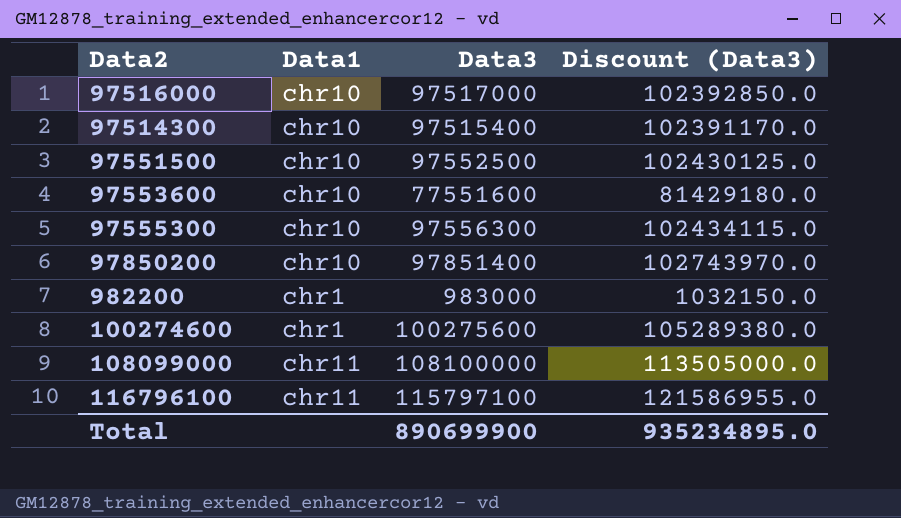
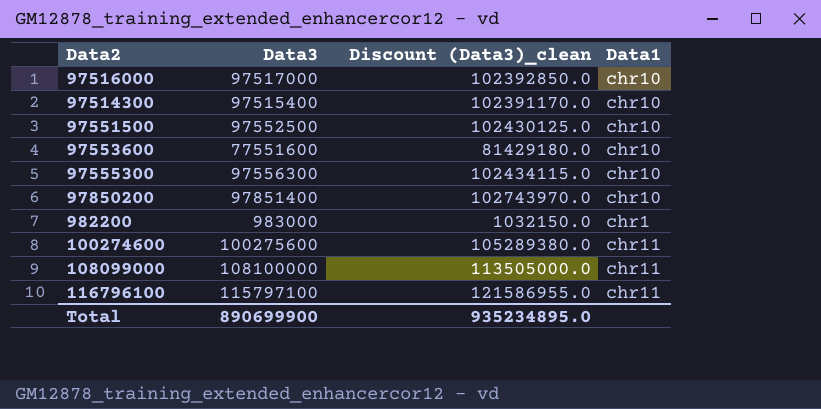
column name: Discount (Data3) -> Discount (Data3)_clean
column Data1 | position: 2 -> 4
100274600 | Data1: chr1 -> chr11

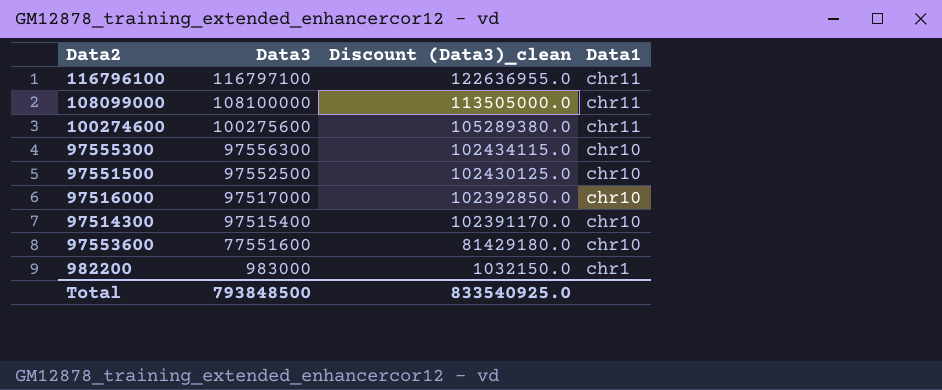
row order: none -> Data3 descending
row 97850200: 97851400 | 102743970.0 | chr10 -> none
116796100 | Data3: 115797100 -> 116797100
116796100 | Discount (Data3)_clean: 121586955.0 -> 122636955.0
Total | Data3: 890699900 -> 793848500
Total | Discount (Data3)_clean: 935234895.0 -> 833540925.0

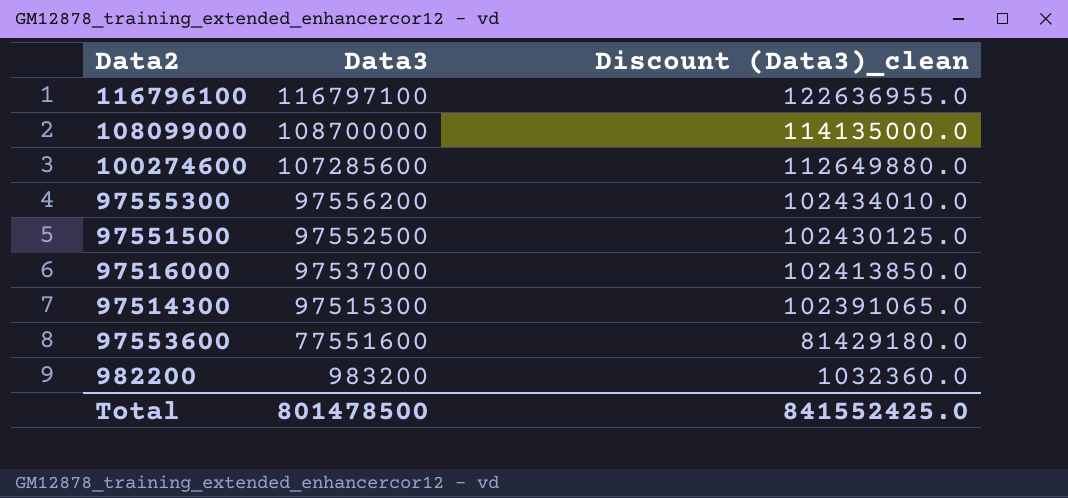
column Data1 | position: 4 -> none
108099000 | Data3: 108100000 -> 108700000
108099000 | Discount (Data3)_clean: 113505000.0 -> 114135000.0
100274600 | Data3: 100275600 -> 107285600
100274600 | Discount (Data3)_clean: 105289380.0 -> 112649880.0
97555300 | Data3: 97556300 -> 97556200
97555300 | Discount (Data3)_clean: 102434115.0 -> 102434010.0
97516000 | Data3: 97517000 -> 97537000
97516000 | Discount (Data3)_clean: 102392850.0 -> 102413850.0
97514300 | Data3: 97515400 -> 97515300
97514300 | Discount (Data3)_clean: 102391170.0 -> 102391065.0
982200 | Data3: 983000 -> 983200
982200 | Discount (Data3)_clean: 1032150.0 -> 1032360.0
Total | Data3: 793848500 -> 801478500
Total | Discount (Data3)_clean: 833540925.0 -> 841552425.0

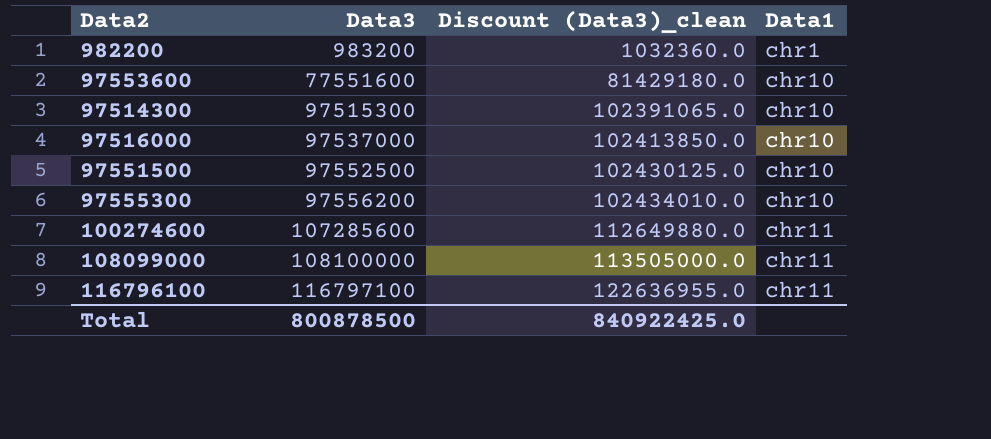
row order: Data3 descending -> Data3 ascending
column Data1 | position: none -> 4
108099000 | Data3: 108700000 -> 108100000
108099000 | Discount (Data3)_clean: 114135000.0 -> 113505000.0
Total | Data3: 801478500 -> 800878500
Total | Discount (Data3)_clean: 841552425.0 -> 840922425.0

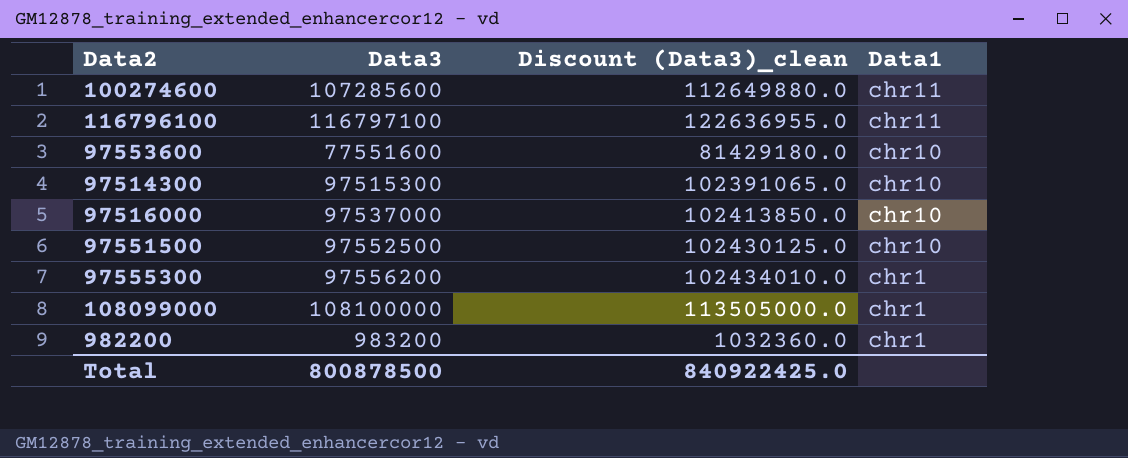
row order: Data3 ascending -> Data1 descending
97555300 | Data1: chr10 -> chr1
108099000 | Data1: chr11 -> chr1

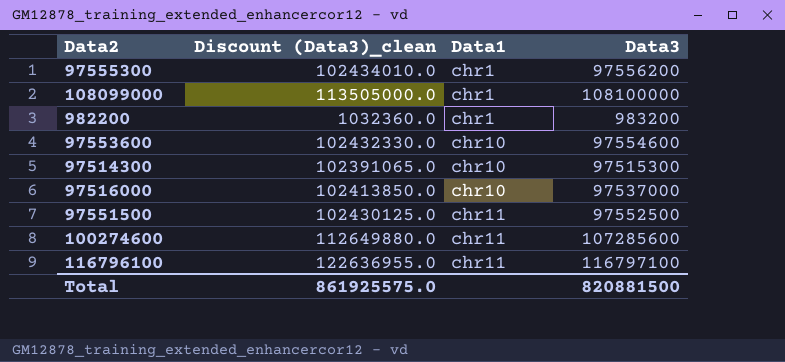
row order: Data1 descending -> Data1 ascending
column Data3 | position: 2 -> 4
97553600 | Discount (Data3)_clean: 81429180.0 -> 102432330.0
97553600 | Data3: 77551600 -> 97554600
97551500 | Data1: chr10 -> chr11
Total | Discount (Data3)_clean: 840922425.0 -> 861925575.0
Total | Data3: 800878500 -> 820881500

